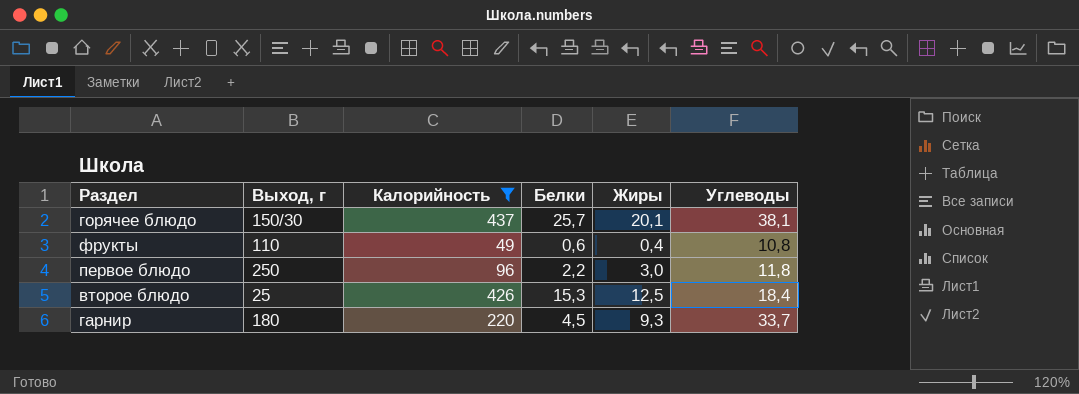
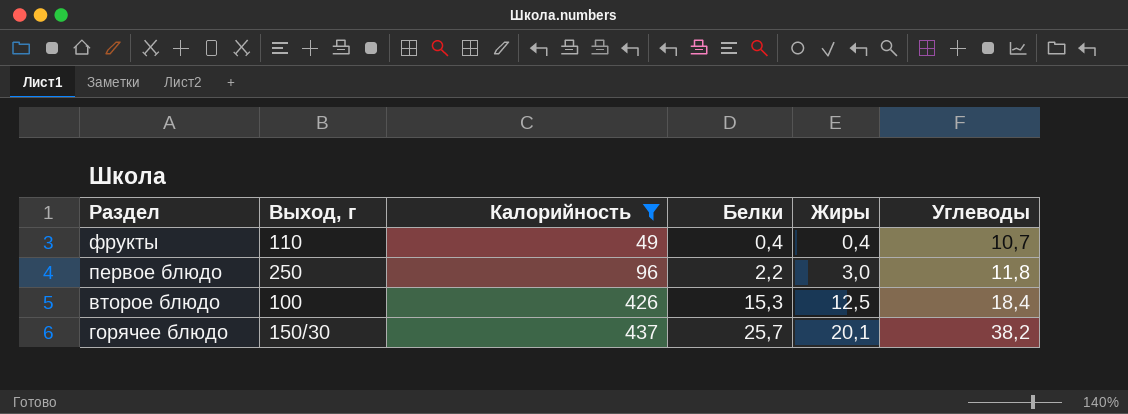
row order: none -> Калорийность ascending
row гарнир: 180 | 220 | 4,5 | 9,3 | 33,7 -> none
фрукты | Белки: 0,6 -> 0,4
фрукты | Углеводы: 10,8 -> 10,7
второе блюдо | Выход, г: 25 -> 100
горячее блюдо | Углеводы: 38,1 -> 38,2

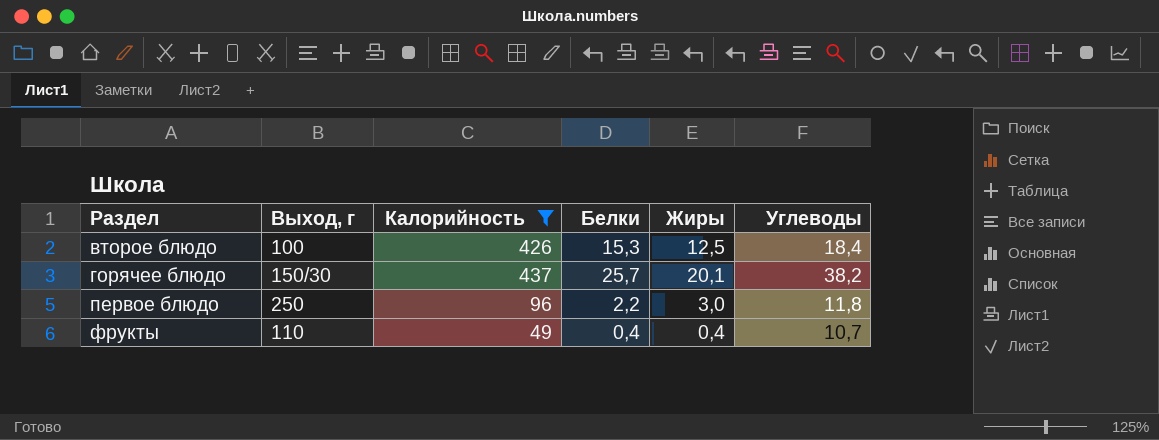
row order: Калорийность ascending -> Раздел ascending

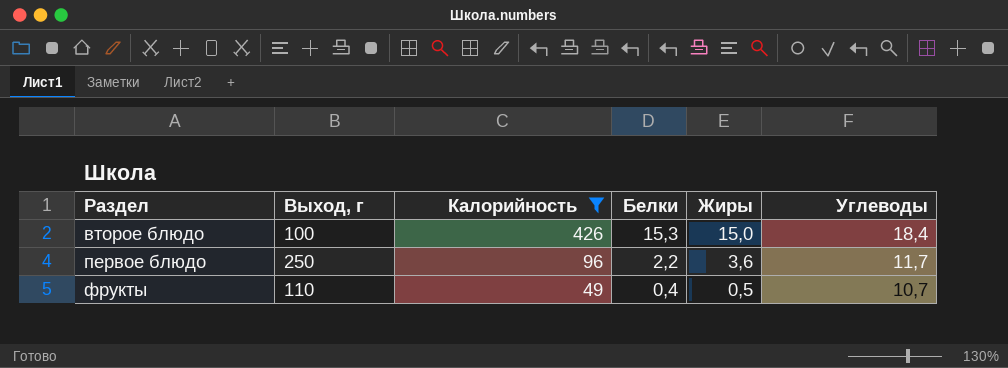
row горячее блюдо: 150/30 | 437 | 25,7 | 20,1 | 38,2 -> none
второе блюдо | Жиры: 12,5 -> 15,0
первое блюдо | Жиры: 3,0 -> 3,6
первое блюдо | Углеводы: 11,8 -> 11,7
фрукты | Жиры: 0,4 -> 0,5

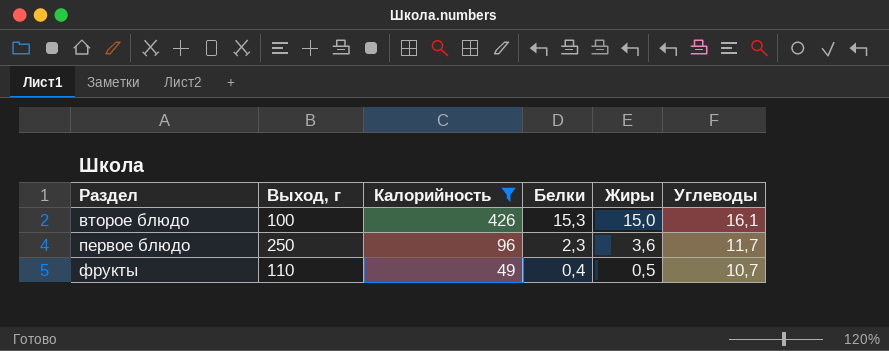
второе блюдо | Углеводы: 18,4 -> 16,1
первое блюдо | Белки: 2,2 -> 2,3

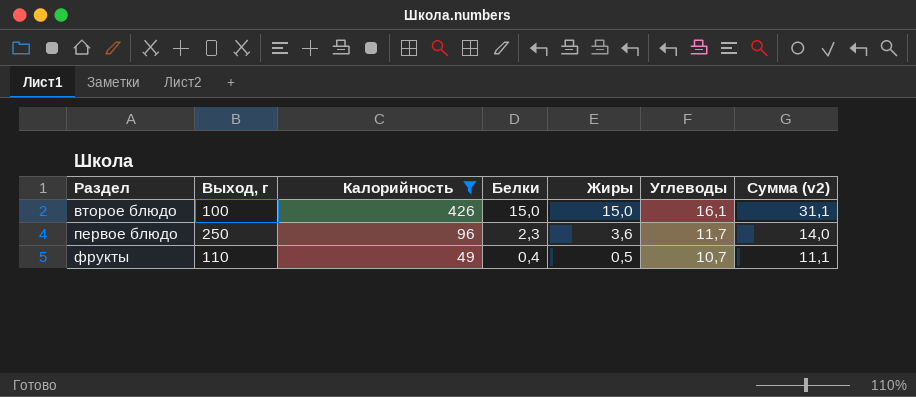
column Сумма (v2) | formula: none -> [Белки] + [Углеводы]
второе блюдо | Белки: 15,3 -> 15,0

